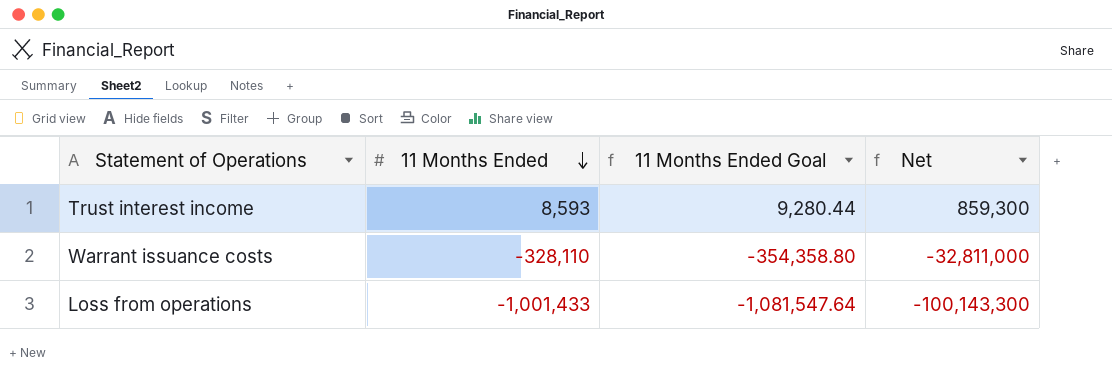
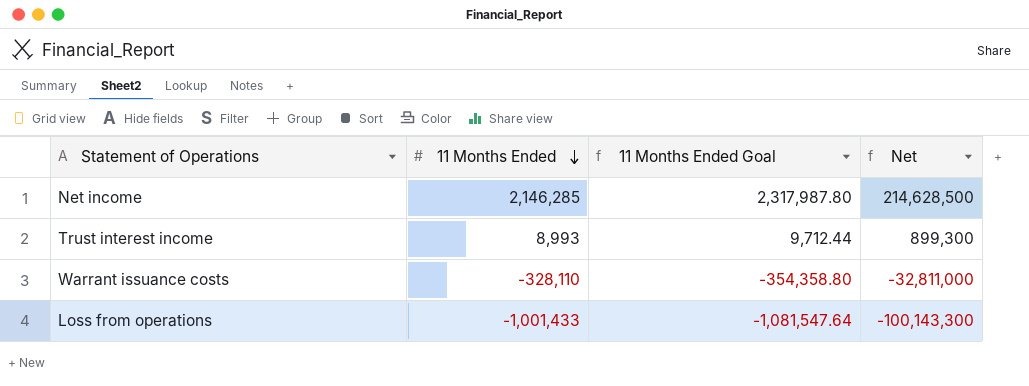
row Net income: none -> 2,146,285 | 2,317,987.80 | 214,628,500
Trust interest income | 11 Months Ended: 8,593 -> 8,993
Trust interest income | 11 Months Ended Goal: 9,280.44 -> 9,712.44
Trust interest income | Net: 859,300 -> 899,300

